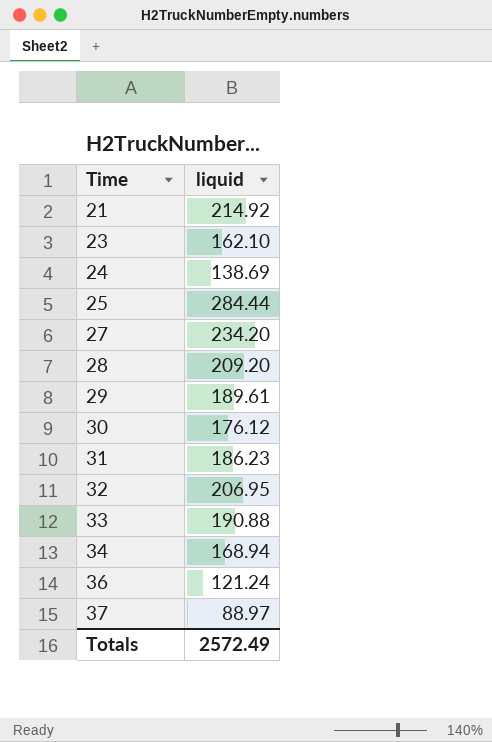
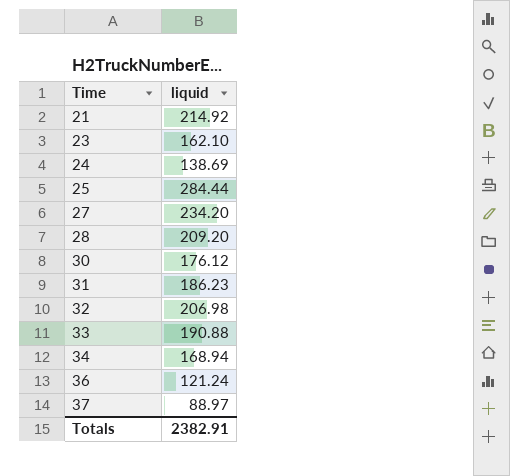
row 29: 189.61 -> none
32 | liquid: 206.95 -> 206.98
Totals | liquid: 2572.49 -> 2382.91

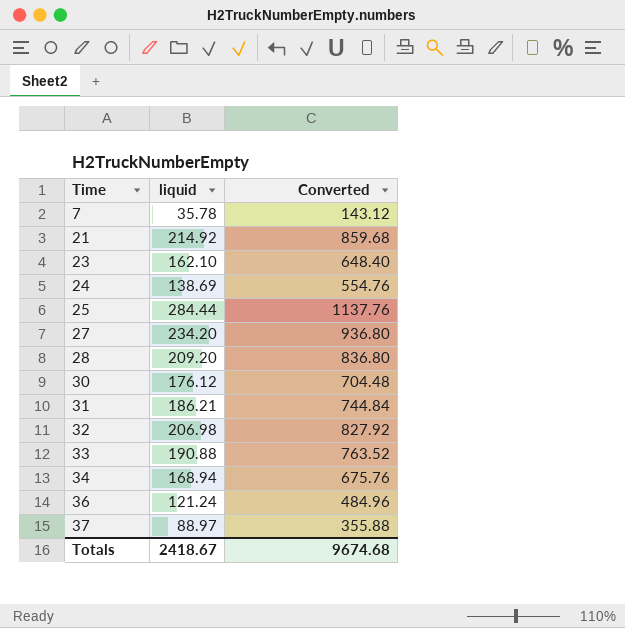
column Converted | formula: none -> [liquid] * 4
row 7: none -> 35.78 | 143.12
31 | liquid: 186.23 -> 186.21
Totals | liquid: 2382.91 -> 2418.67

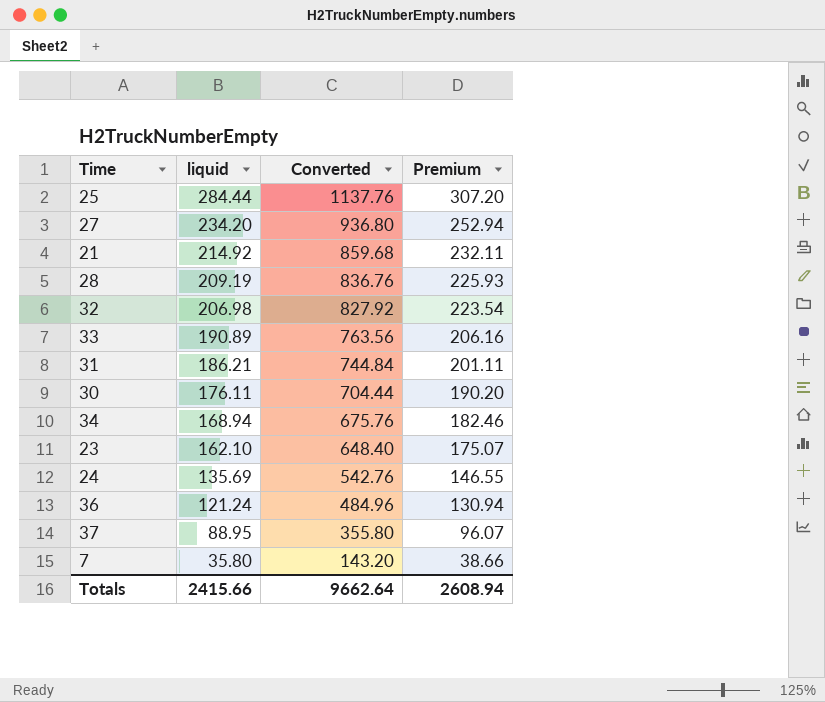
row order: Time ascending -> liquid descending
column Premium | formula: none -> [liquid] * 1.08
28 | liquid: 209.20 -> 209.19
28 | Converted: 836.80 -> 836.76
33 | liquid: 190.88 -> 190.89
33 | Converted: 763.52 -> 763.56
30 | liquid: 176.12 -> 176.11
30 | Converted: 704.48 -> 704.44
24 | liquid: 138.69 -> 135.69
24 | Converted: 554.76 -> 542.76
37 | liquid: 88.97 -> 88.95
37 | Converted: 355.88 -> 355.80
7 | liquid: 35.78 -> 35.80
7 | Converted: 143.12 -> 143.20
Totals | liquid: 2418.67 -> 2415.66
Totals | Converted: 9674.68 -> 9662.64

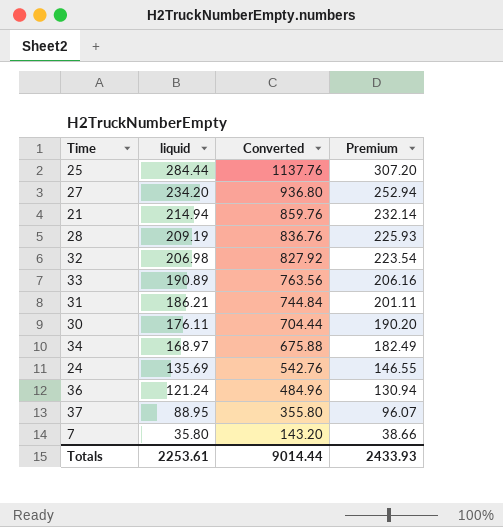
row 23: 162.10 | 648.40 | 175.07 -> none
21 | liquid: 214.92 -> 214.94
21 | Converted: 859.68 -> 859.76
21 | Premium: 232.11 -> 232.14
34 | liquid: 168.94 -> 168.97
34 | Converted: 675.76 -> 675.88
34 | Premium: 182.46 -> 182.49
Totals | liquid: 2415.66 -> 2253.61
Totals | Converted: 9662.64 -> 9014.44
Totals | Premium: 2608.94 -> 2433.93

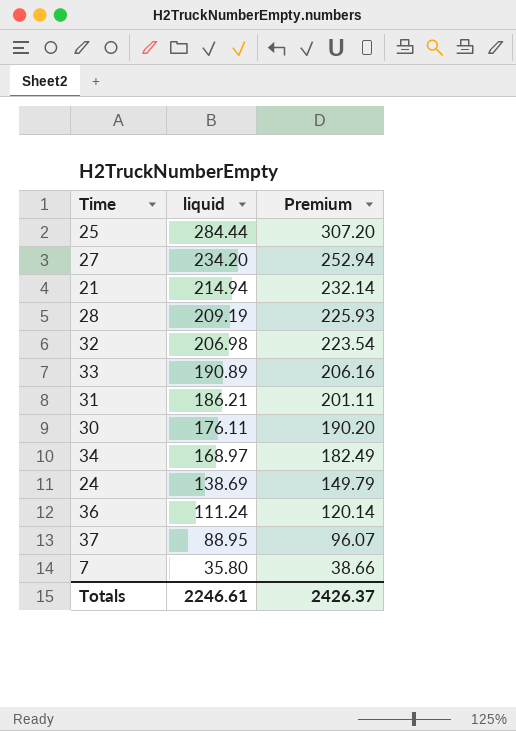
column Converted | formula: [liquid] * 4 -> none
24 | liquid: 135.69 -> 138.69
24 | Premium: 146.55 -> 149.79
36 | liquid: 121.24 -> 111.24
36 | Premium: 130.94 -> 120.14
Totals | liquid: 2253.61 -> 2246.61
Totals | Premium: 2433.93 -> 2426.37

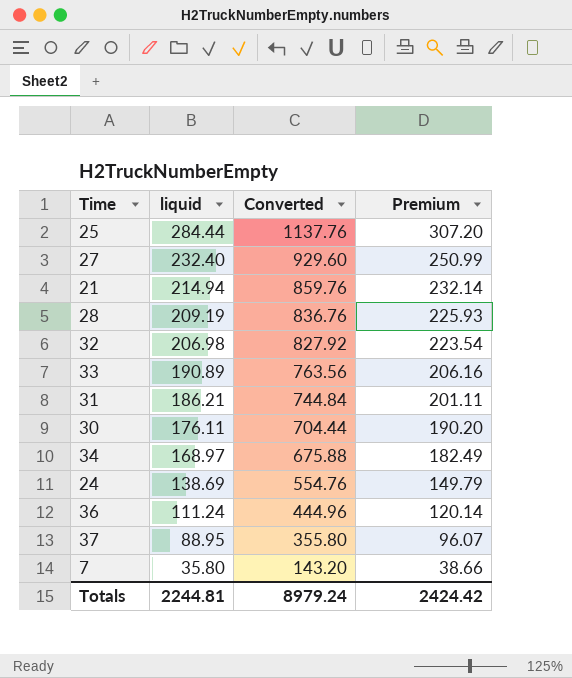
column Converted | formula: none -> [liquid] * 4
27 | liquid: 234.20 -> 232.40
27 | Premium: 252.94 -> 250.99
Totals | liquid: 2246.61 -> 2244.81
Totals | Premium: 2426.37 -> 2424.42

